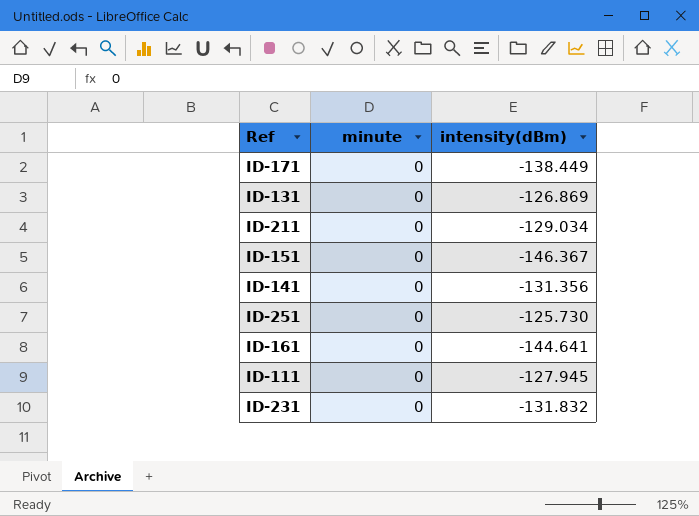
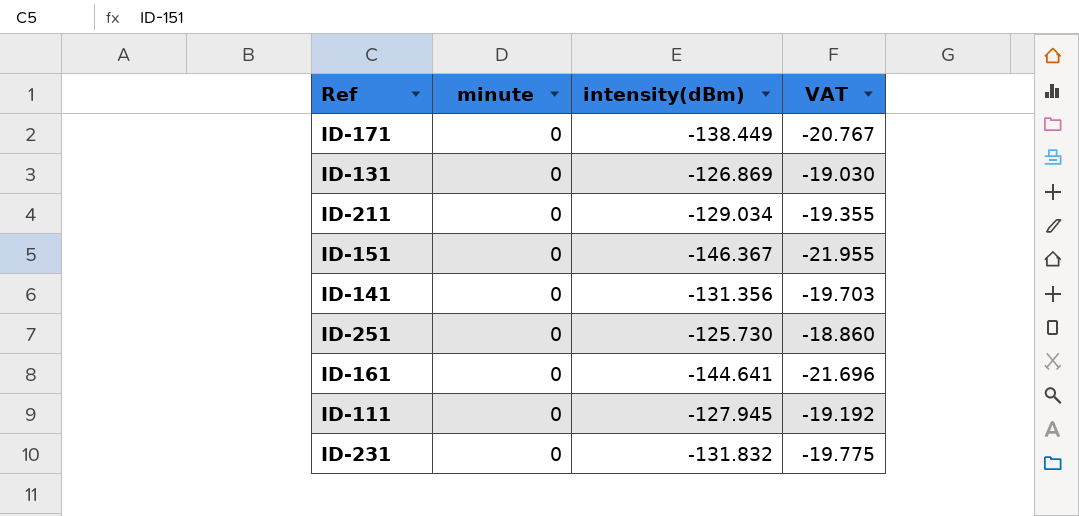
column VAT | formula: none -> [intensity(dBm)] * 0.15

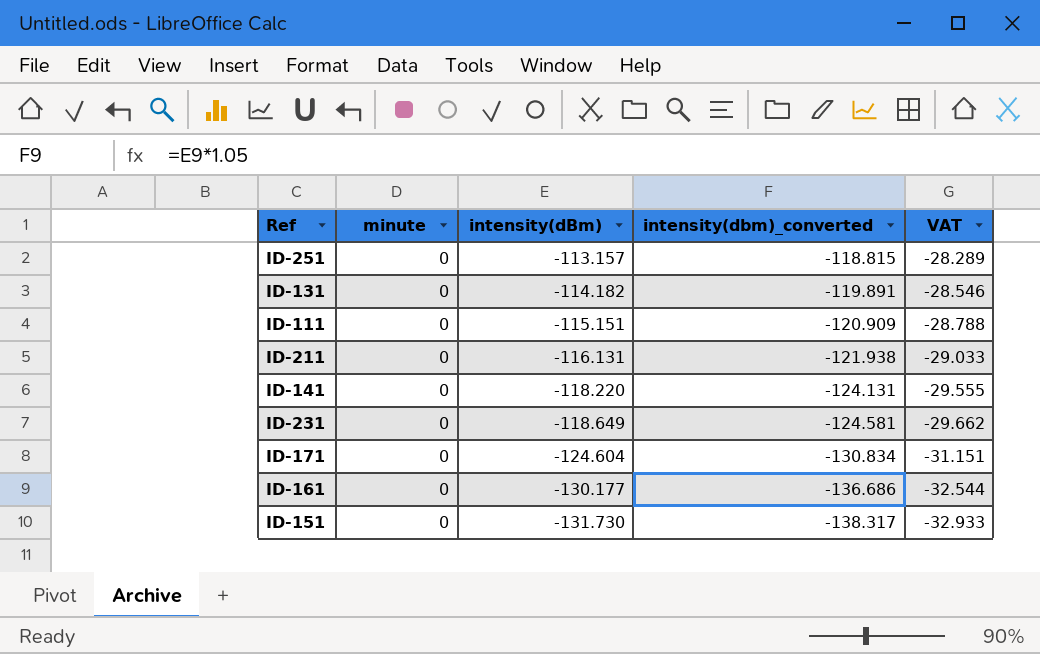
row order: none -> intensity(dBm) descending
column intensity(dbm)_converted | formula: none -> [intensity(dBm)] * 1.05
column VAT | formula: [intensity(dBm)] * 0.15 -> [intensity(dBm)] * 0.25
ID-251 | intensity(dBm): -125.730 -> -113.157
ID-131 | intensity(dBm): -126.869 -> -114.182
ID-111 | intensity(dBm): -127.945 -> -115.151
ID-211 | intensity(dBm): -129.034 -> -116.131
ID-141 | intensity(dBm): -131.356 -> -118.220
ID-231 | intensity(dBm): -131.832 -> -118.649
ID-171 | intensity(dBm): -138.449 -> -124.604
ID-161 | intensity(dBm): -144.641 -> -130.177
ID-151 | intensity(dBm): -146.367 -> -131.730

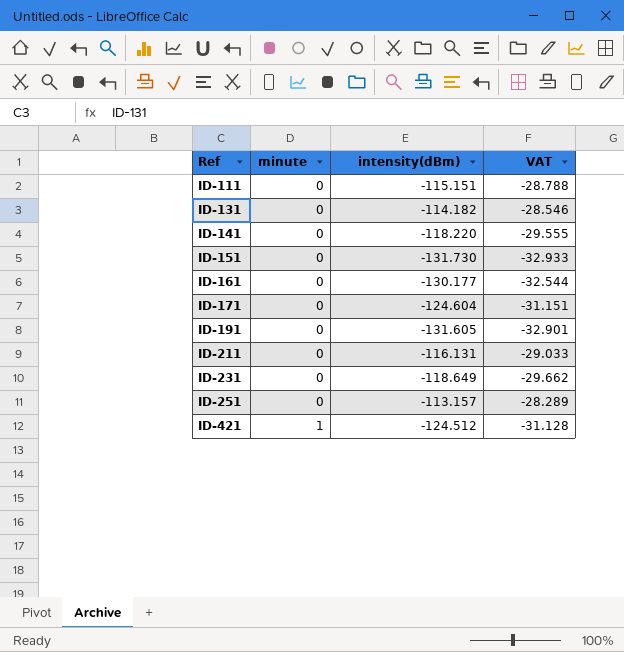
row order: intensity(dBm) descending -> Ref ascending
column intensity(dbm)_converted | formula: [intensity(dBm)] * 1.05 -> none
row ID-191: none -> 0 | -131.605 | -32.901
row ID-421: none -> 1 | -124.512 | -31.128

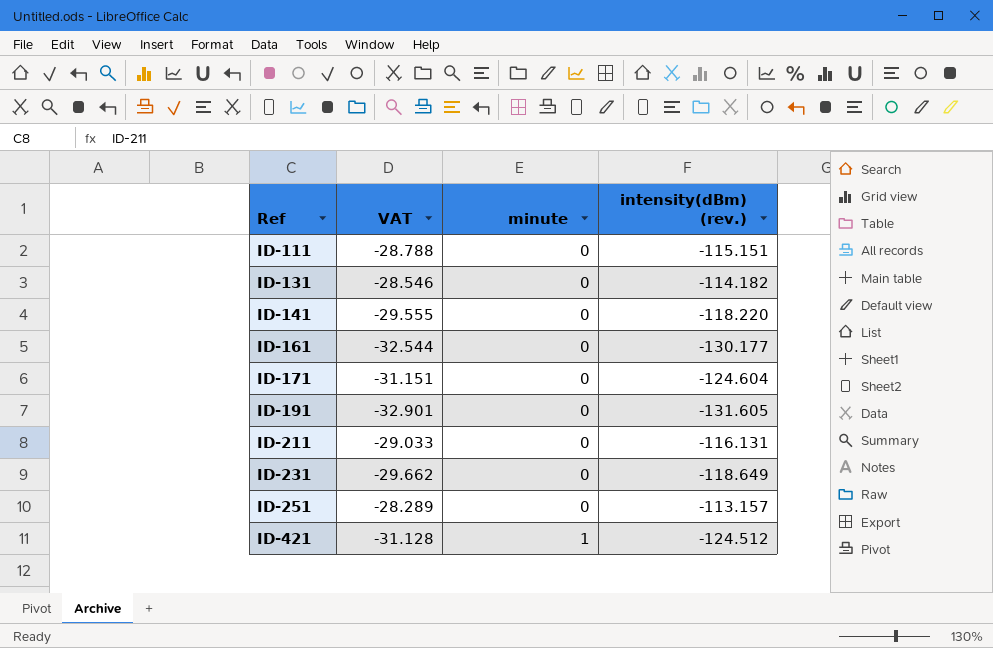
column VAT | position: 4 -> 2
column name: intensity(dBm) -> intensity(dBm) (rev.)
row ID-151: 0 | -131.730 | -32.933 -> none

